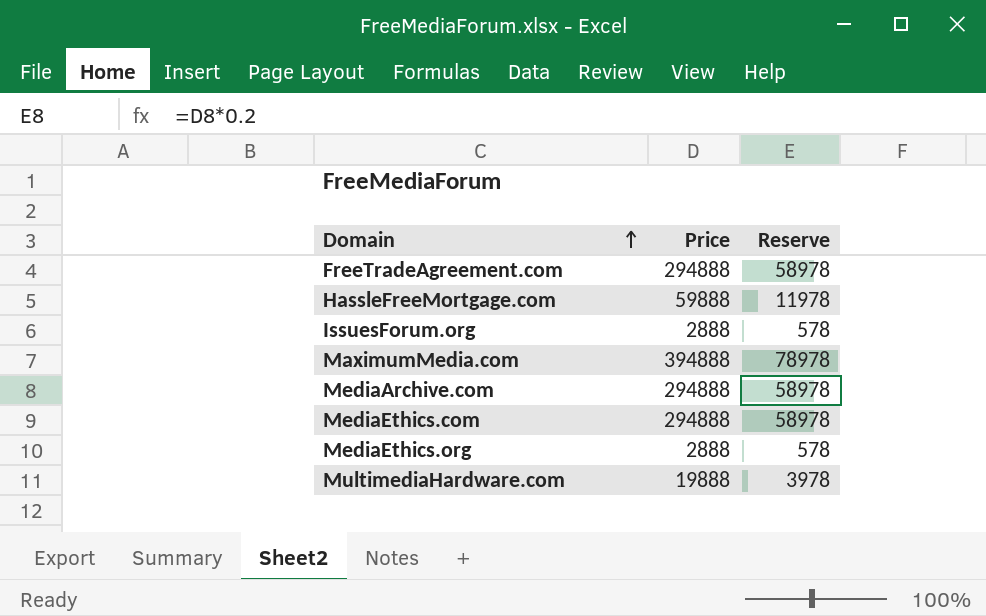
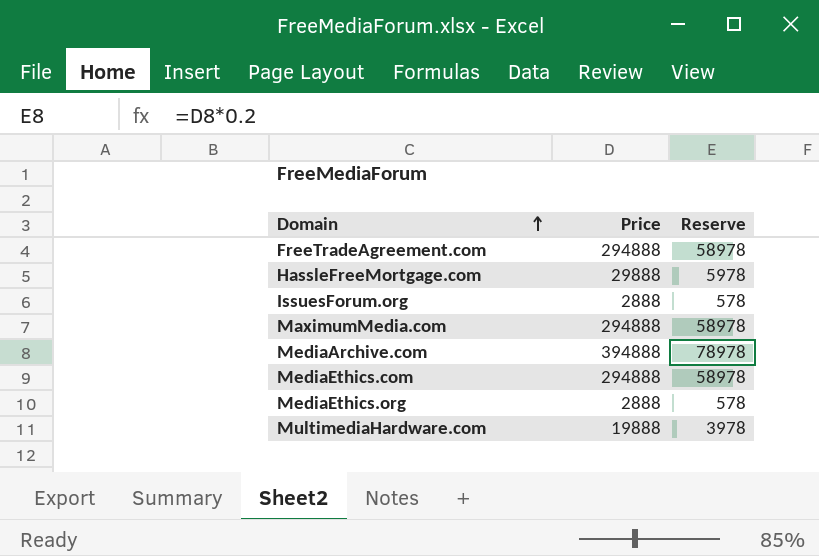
HassleFreeMortgage.com | Price: 59888 -> 29888
HassleFreeMortgage.com | Reserve: 11978 -> 5978
MaximumMedia.com | Price: 394888 -> 294888
MaximumMedia.com | Reserve: 78978 -> 58978
MediaArchive.com | Price: 294888 -> 394888
MediaArchive.com | Reserve: 58978 -> 78978

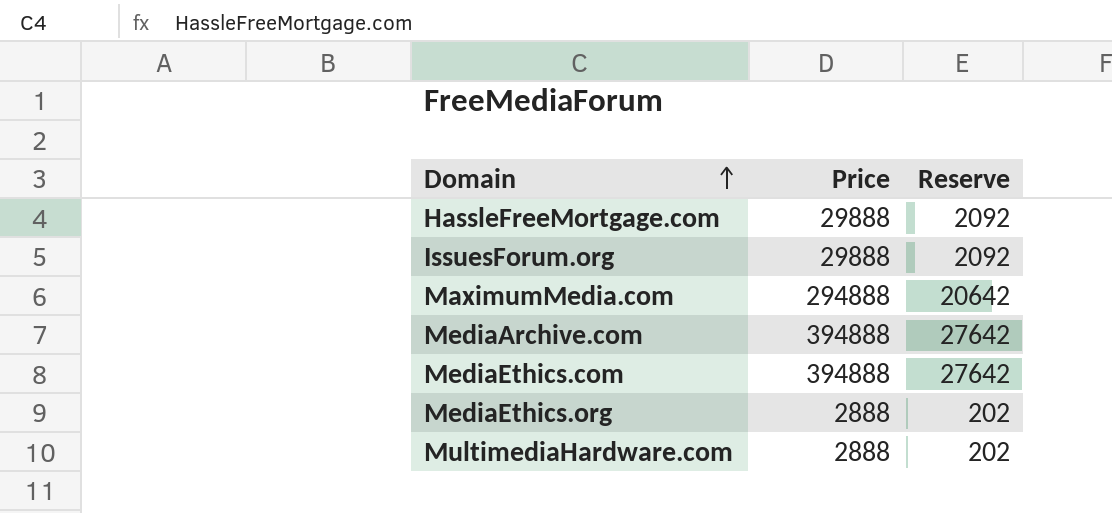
column Reserve | formula: [Price] * 0.2 -> [Price] * 0.07
row FreeTradeAgreement.com: 294888 | 58978 -> none
IssuesForum.org | Price: 2888 -> 29888
MediaEthics.com | Price: 294888 -> 394888
MultimediaHardware.com | Price: 19888 -> 2888

